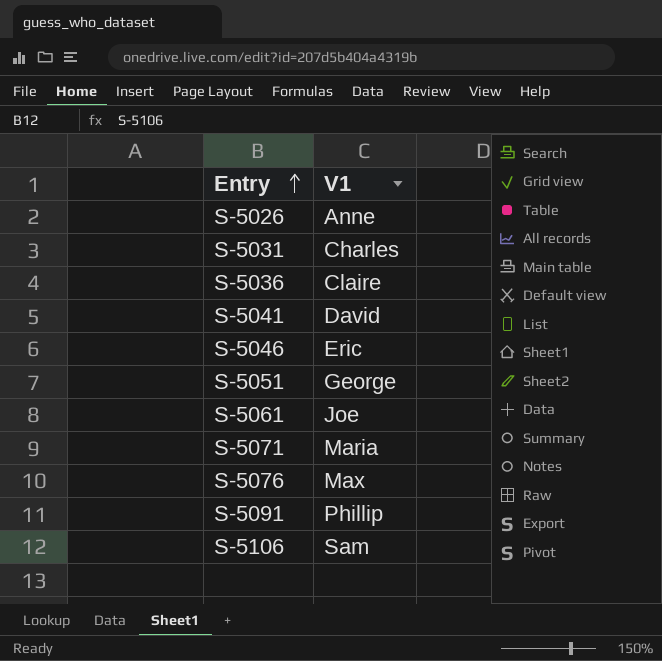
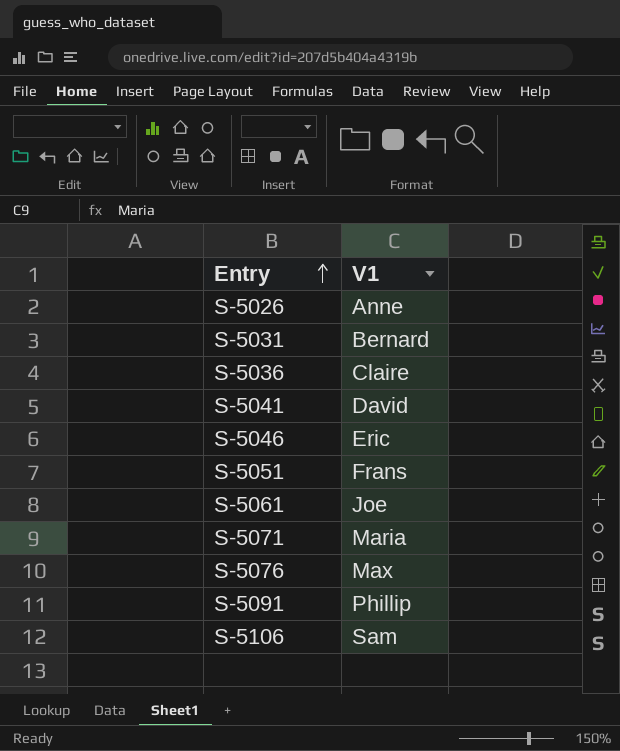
S-5031 | V1: Charles -> Bernard
S-5051 | V1: George -> Frans

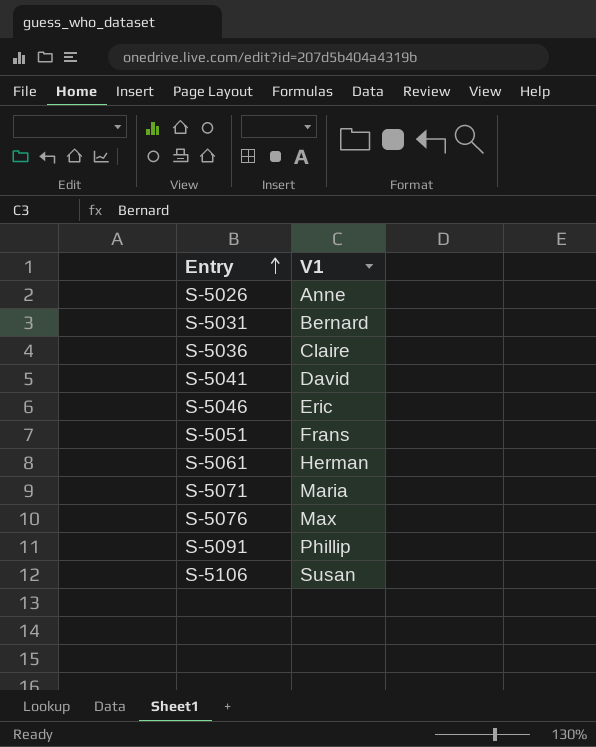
S-5061 | V1: Joe -> Herman
S-5106 | V1: Sam -> Susan

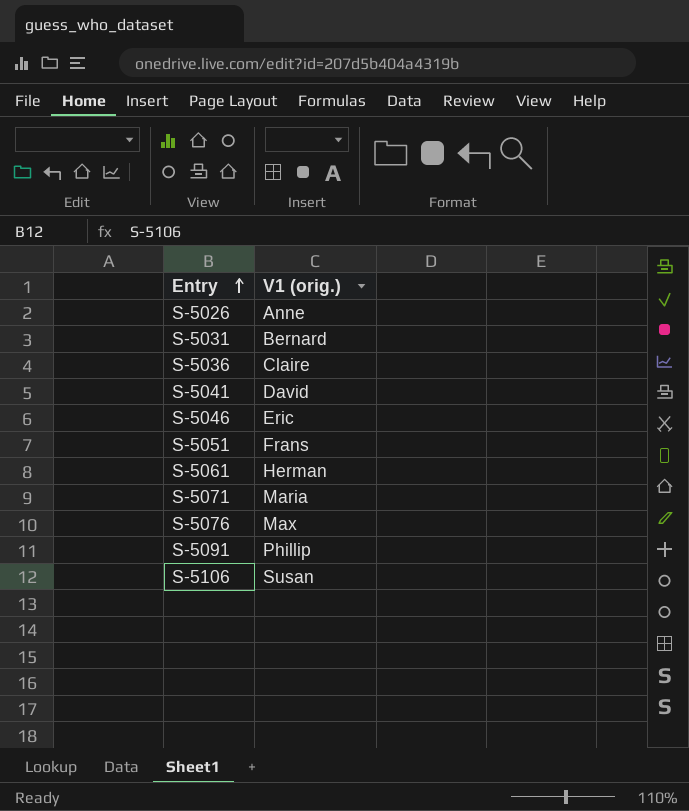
column name: V1 -> V1 (orig.)

